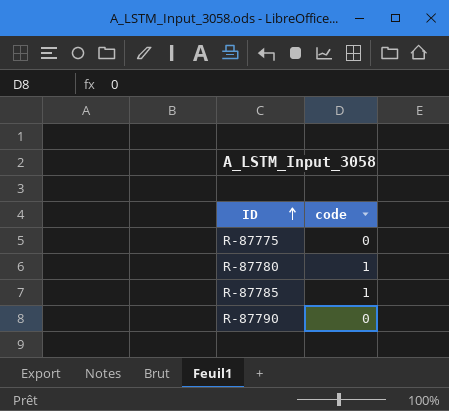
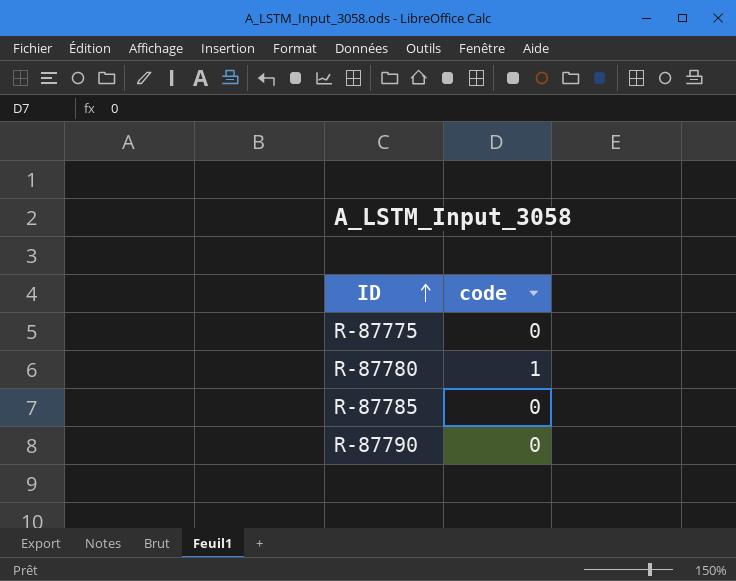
R-87785 | code: 1 -> 0

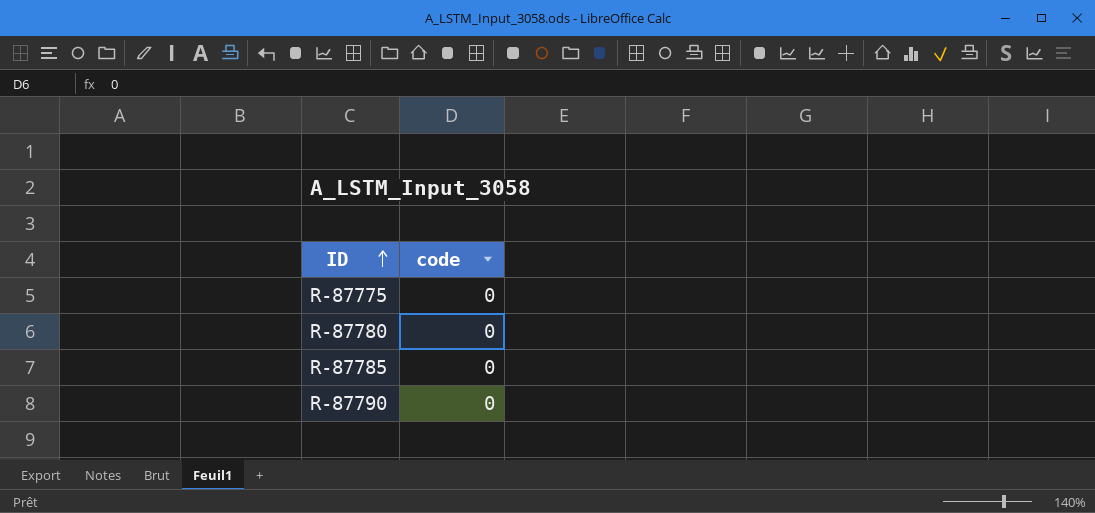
R-87780 | code: 1 -> 0

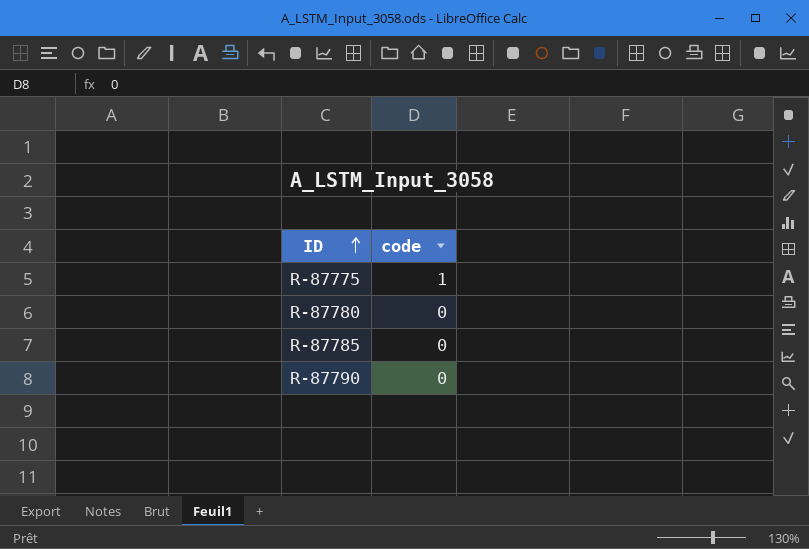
R-87775 | code: 0 -> 1

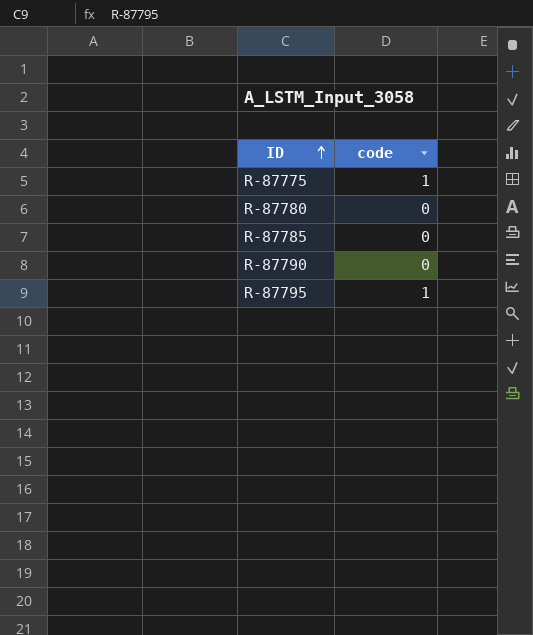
row R-87795: none -> 1

